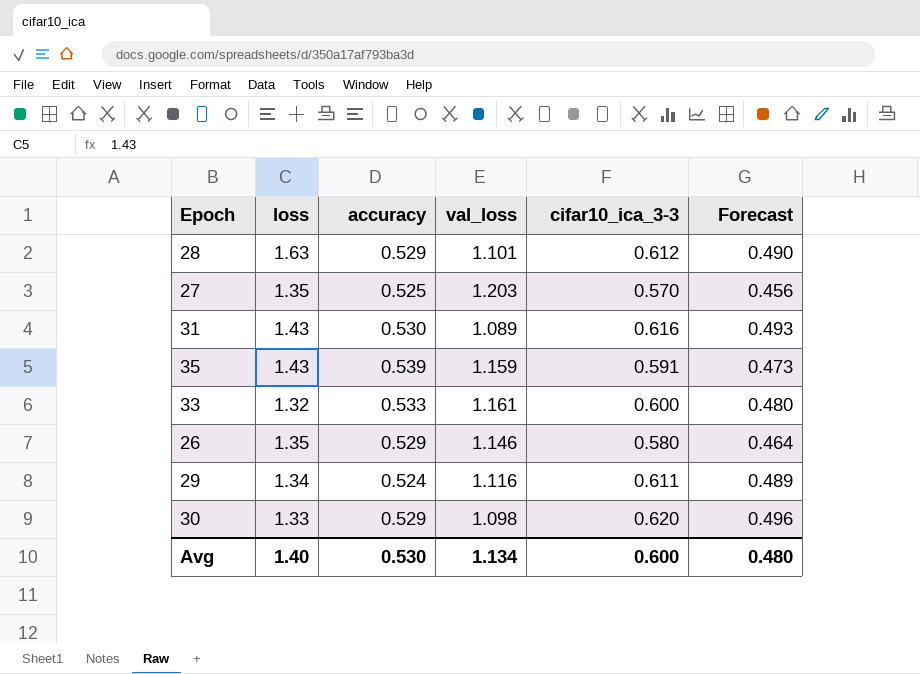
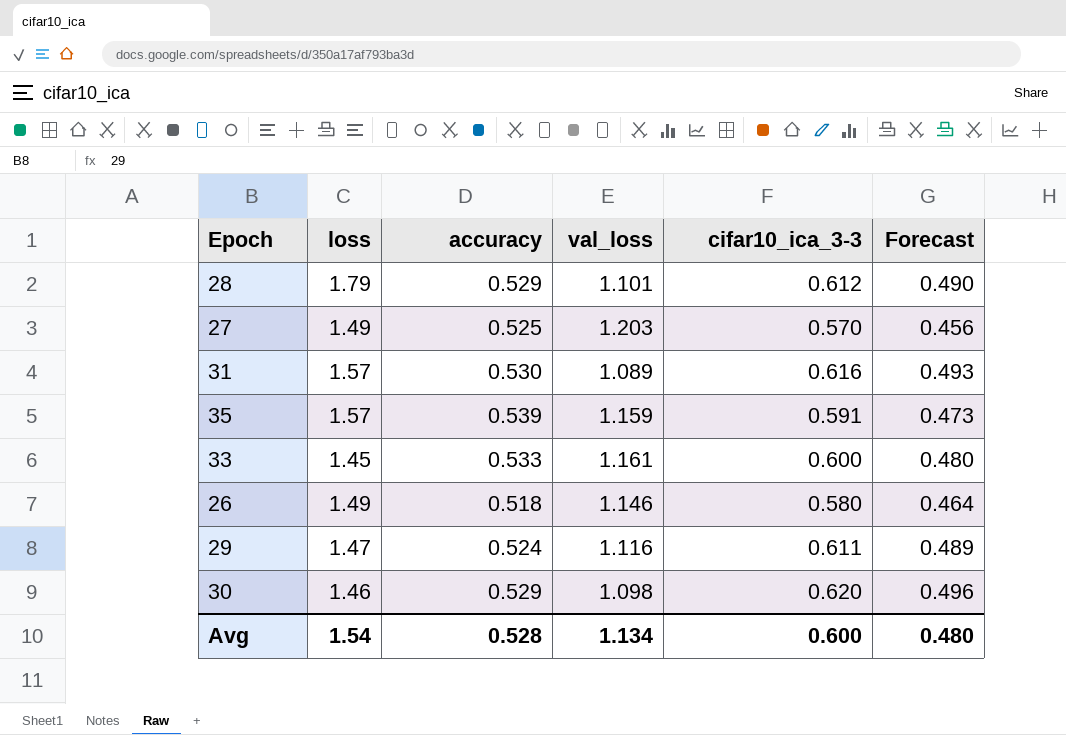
28 | loss: 1.63 -> 1.79
27 | loss: 1.35 -> 1.49
31 | loss: 1.43 -> 1.57
35 | loss: 1.43 -> 1.57
33 | loss: 1.32 -> 1.45
26 | loss: 1.35 -> 1.49
26 | accuracy: 0.529 -> 0.518
29 | loss: 1.34 -> 1.47
30 | loss: 1.33 -> 1.46
Avg | loss: 1.40 -> 1.54
Avg | accuracy: 0.530 -> 0.528

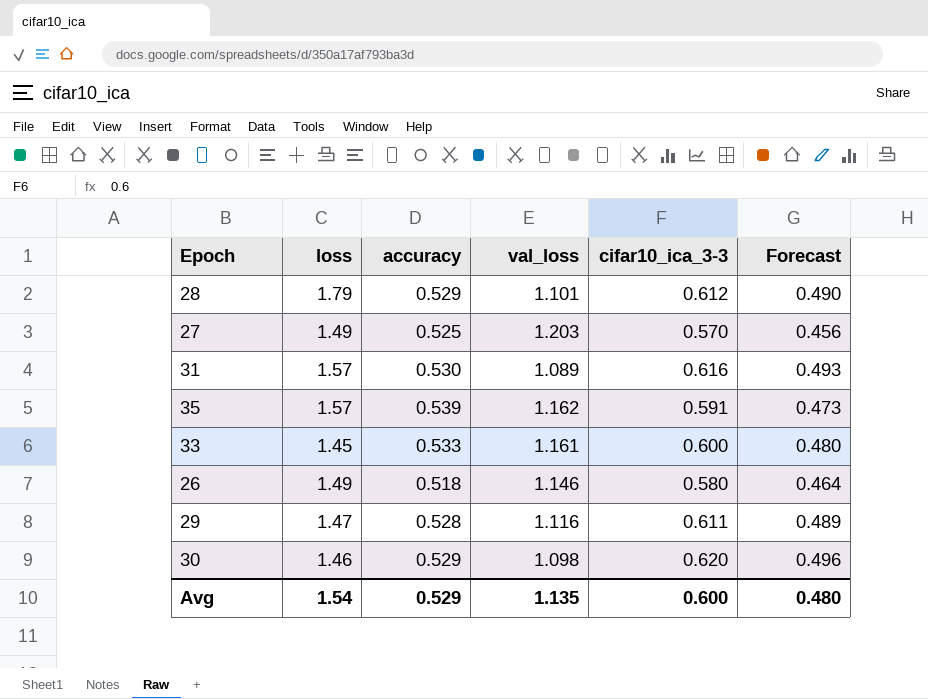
35 | val_loss: 1.159 -> 1.162
29 | accuracy: 0.524 -> 0.528
Avg | accuracy: 0.528 -> 0.529
Avg | val_loss: 1.134 -> 1.135

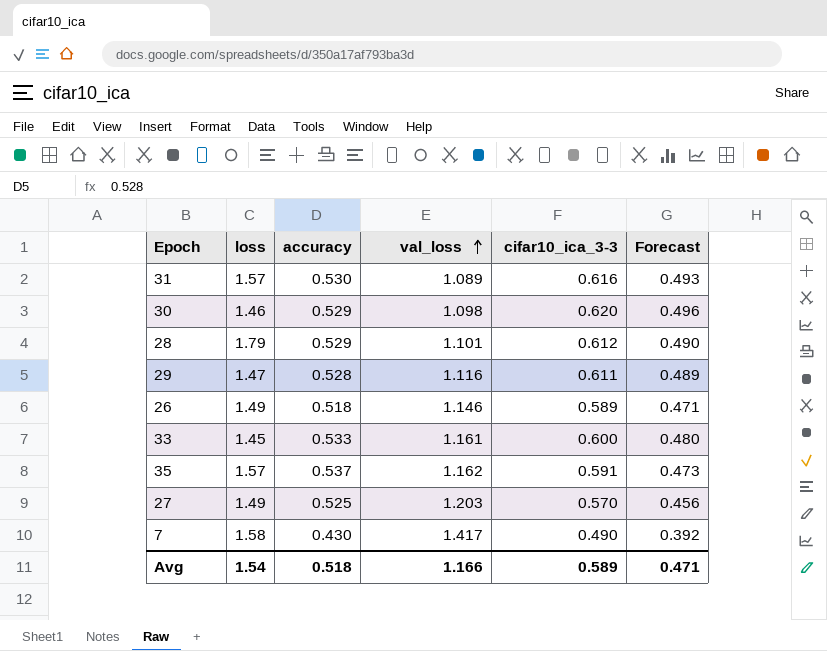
row order: none -> val_loss ascending
26 | cifar10_ica_3-3: 0.580 -> 0.589
26 | Forecast: 0.464 -> 0.471
35 | accuracy: 0.539 -> 0.537
row 7: none -> 1.58 | 0.430 | 1.417 | 0.490 | 0.392
Avg | accuracy: 0.529 -> 0.518
Avg | val_loss: 1.135 -> 1.166
Avg | cifar10_ica_3-3: 0.600 -> 0.589
Avg | Forecast: 0.480 -> 0.471

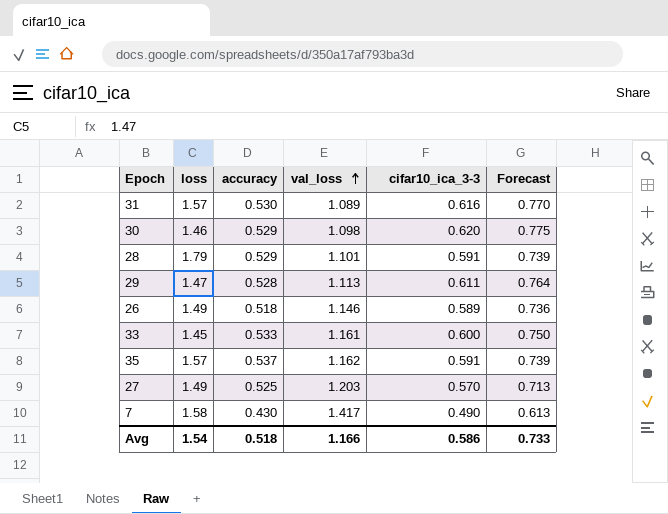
column Forecast | formula: [cifar10_ica_3-3] * 0.8 -> [cifar10_ica_3-3] * 1.25
28 | cifar10_ica_3-3: 0.612 -> 0.591
29 | val_loss: 1.116 -> 1.113
Avg | cifar10_ica_3-3: 0.589 -> 0.586
Avg | Forecast: 0.471 -> 0.733

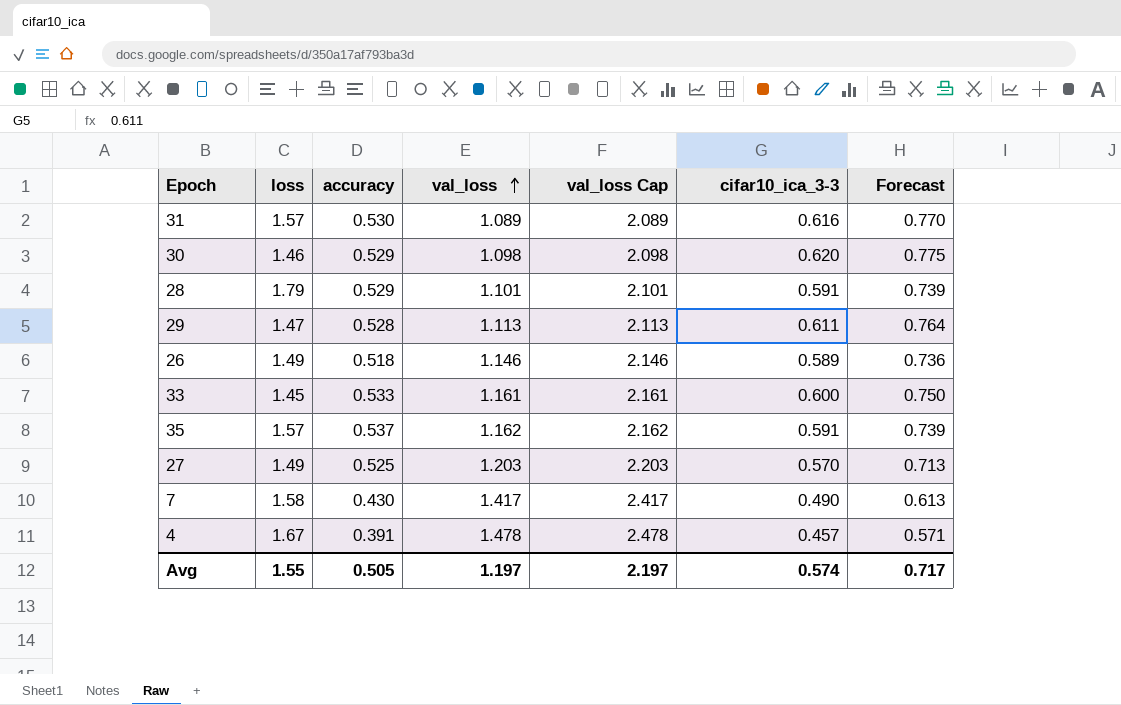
column val_loss Cap | formula: none -> [val_loss] + 1
row 4: none -> 1.67 | 0.391 | 1.478 | 2.478 | 0.457 | 0.571
Avg | loss: 1.54 -> 1.55
Avg | accuracy: 0.518 -> 0.505
Avg | val_loss: 1.166 -> 1.197
Avg | cifar10_ica_3-3: 0.586 -> 0.574
Avg | Forecast: 0.733 -> 0.717

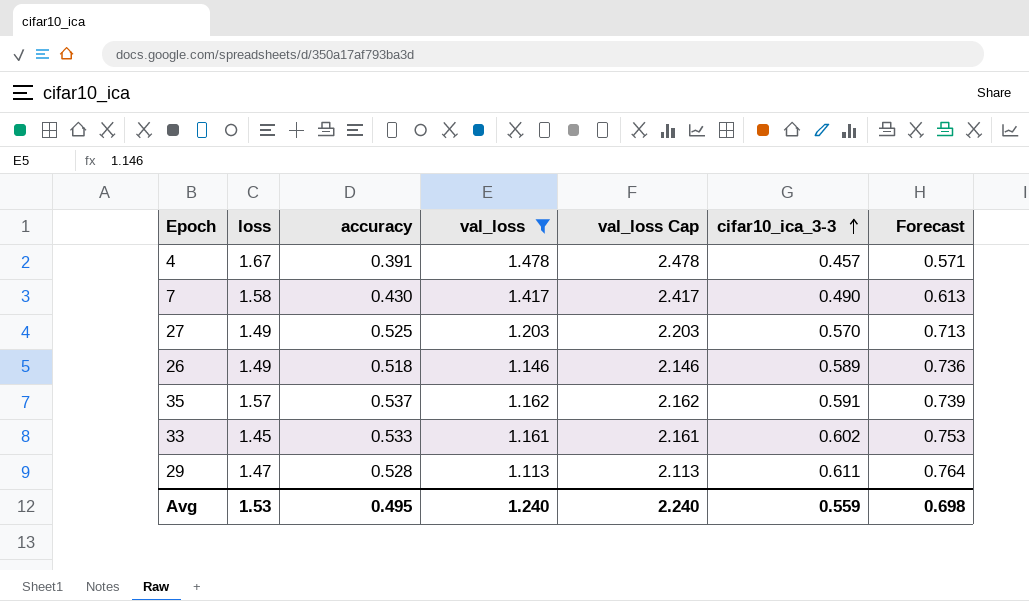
filter: none -> val_loss >= 1.113
row order: val_loss ascending -> cifar10_ica_3-3 ascending
33 | cifar10_ica_3-3: 0.600 -> 0.602
33 | Forecast: 0.750 -> 0.753
Avg | loss: 1.55 -> 1.53
Avg | accuracy: 0.505 -> 0.495
Avg | val_loss: 1.197 -> 1.240
Avg | val_loss Cap: 2.197 -> 2.240
Avg | cifar10_ica_3-3: 0.574 -> 0.559
Avg | Forecast: 0.717 -> 0.698

